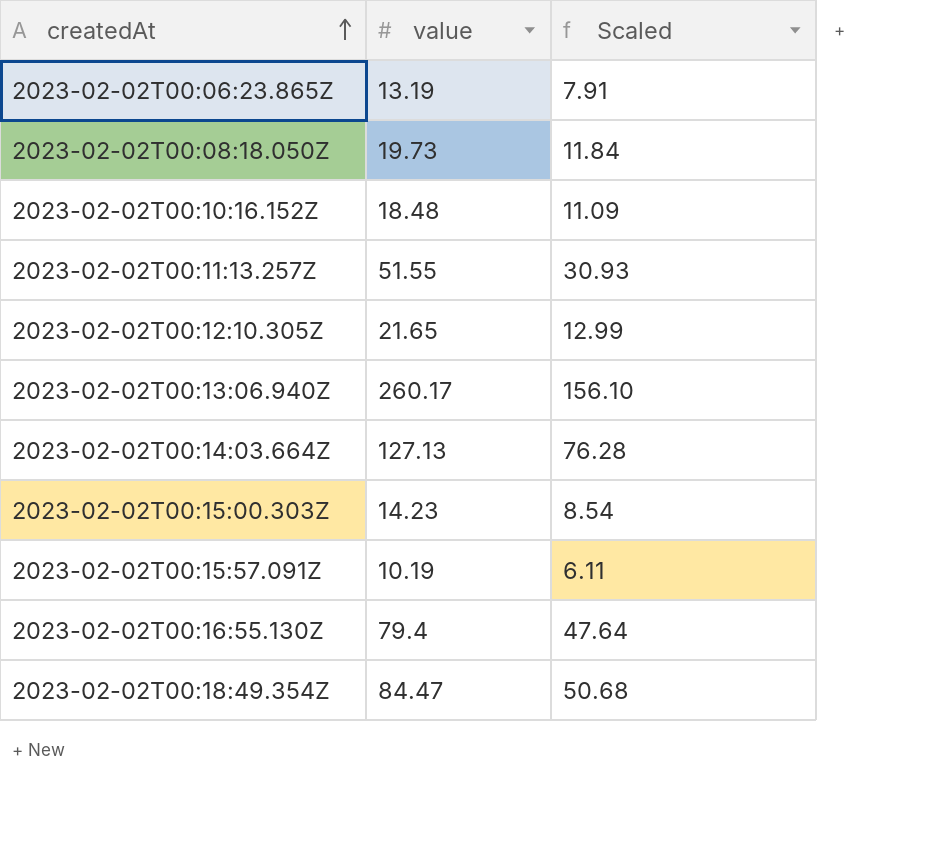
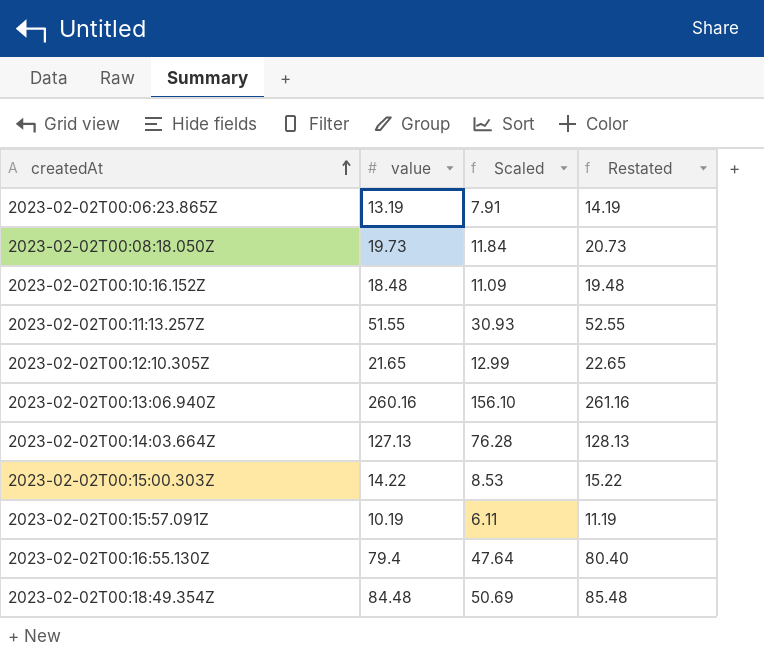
column Restated | formula: none -> [value] + 1
2023-02-02T00:13:06.940Z | value: 260.17 -> 260.16
2023-02-02T00:15:00.303Z | value: 14.23 -> 14.22
2023-02-02T00:15:00.303Z | Scaled: 8.54 -> 8.53
2023-02-02T00:18:49.354Z | value: 84.47 -> 84.48
2023-02-02T00:18:49.354Z | Scaled: 50.68 -> 50.69

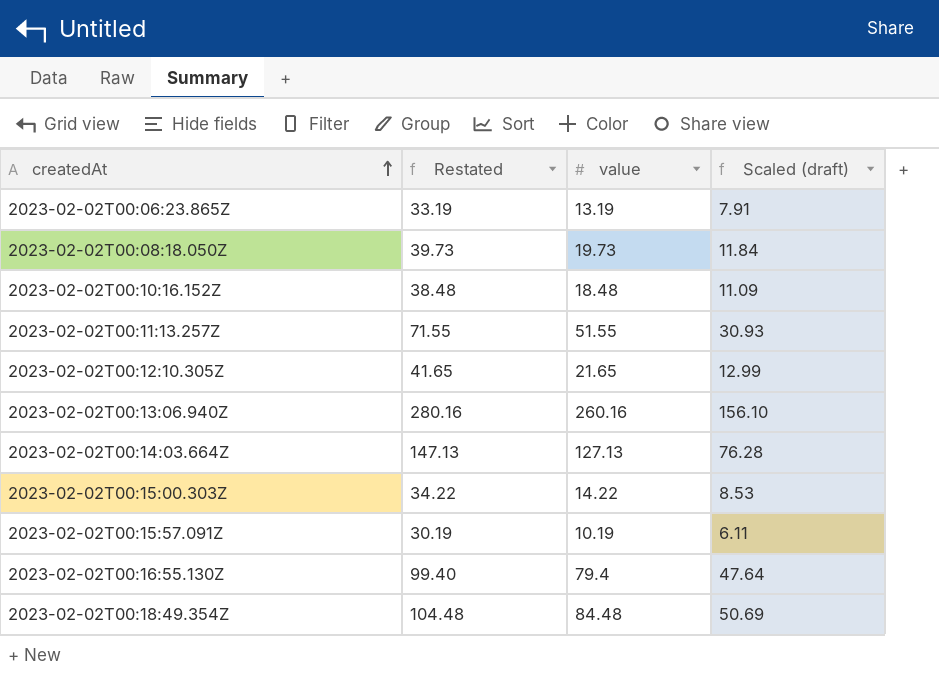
column Restated | formula: [value] + 1 -> [value] + 20
column Restated | position: 4 -> 2
column name: Scaled -> Scaled (draft)

